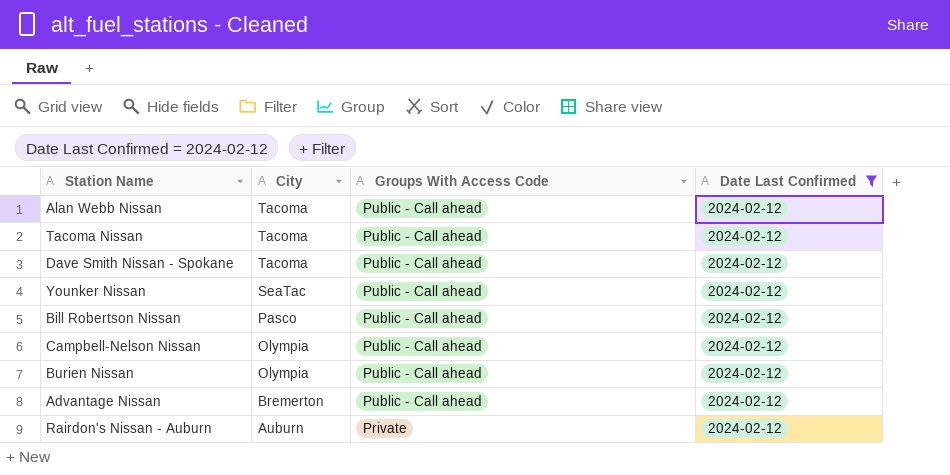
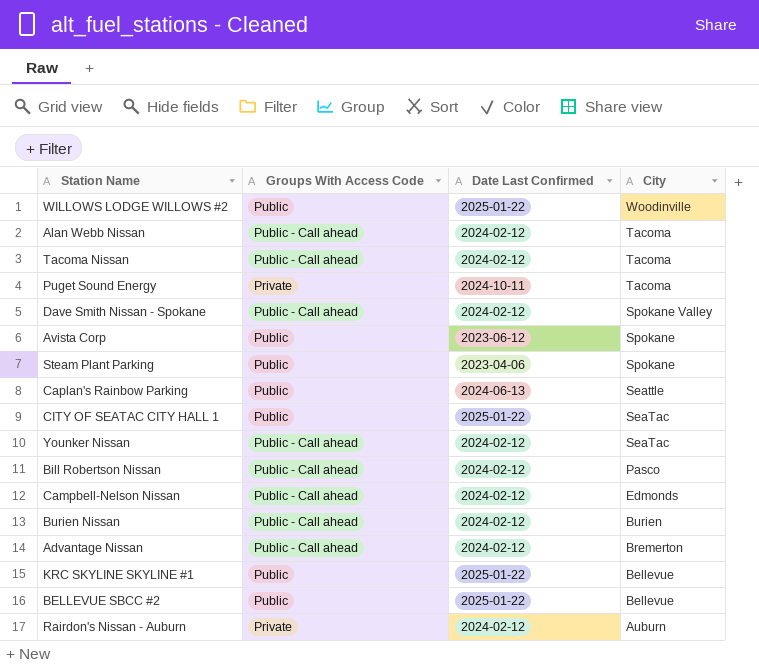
filter: Date Last Confirmed = 2024-02-12 -> none
column City | position: 2 -> 4
Dave Smith Nissan - Spokane | City: Tacoma -> Spokane Valley
Campbell-Nelson Nissan | City: Olympia -> Edmonds
Burien Nissan | City: Olympia -> Burien

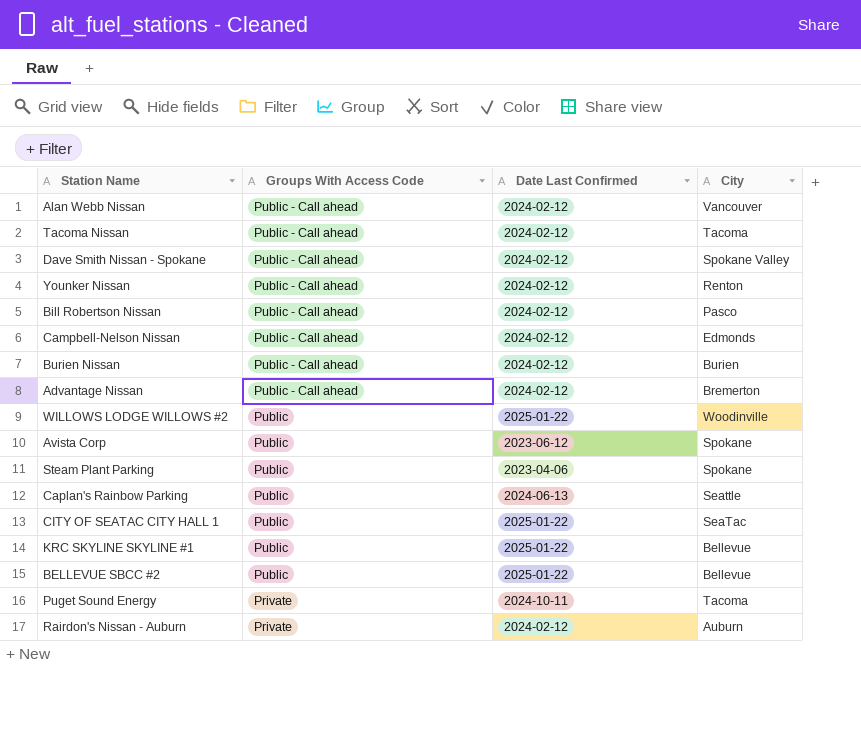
row order: City descending -> Groups With Access Code descending
Alan Webb Nissan | City: Tacoma -> Vancouver
Younker Nissan | City: SeaTac -> Renton

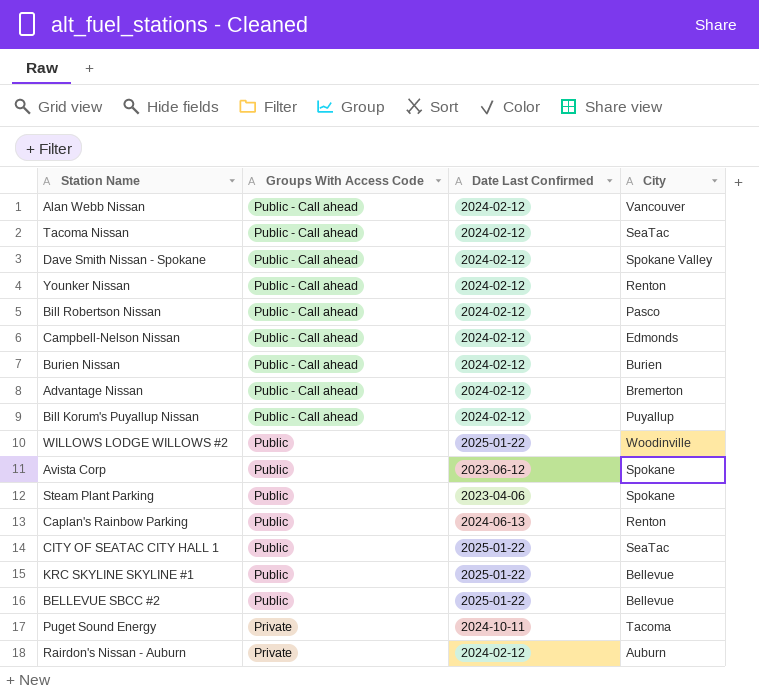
Tacoma Nissan | City: Tacoma -> SeaTac
row Bill Korum's Puyallup Nissan: none -> Public - Call ahead | 2024-02-12 | Puyallup
Caplan's Rainbow Parking | City: Seattle -> Renton

